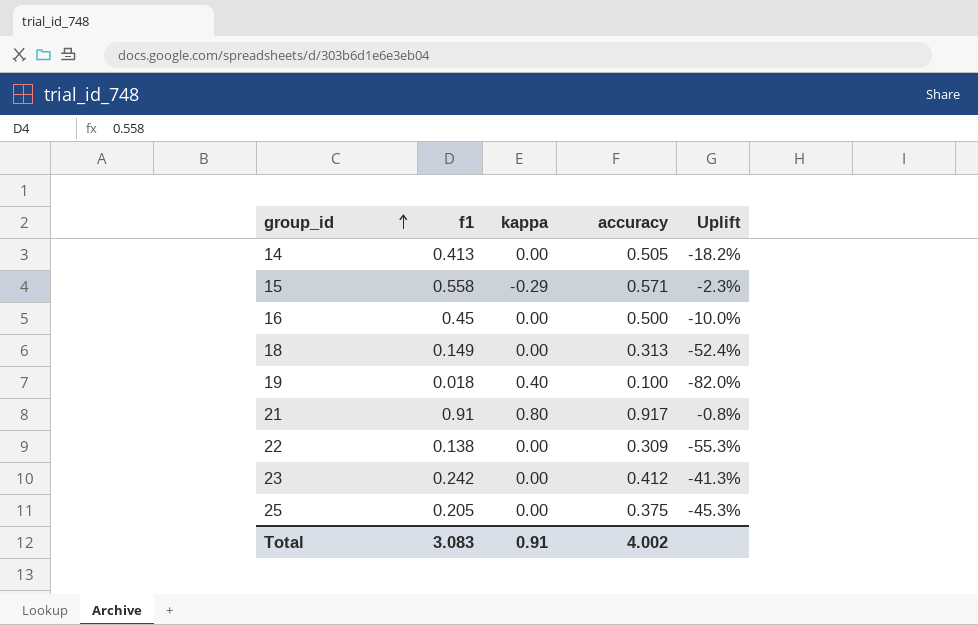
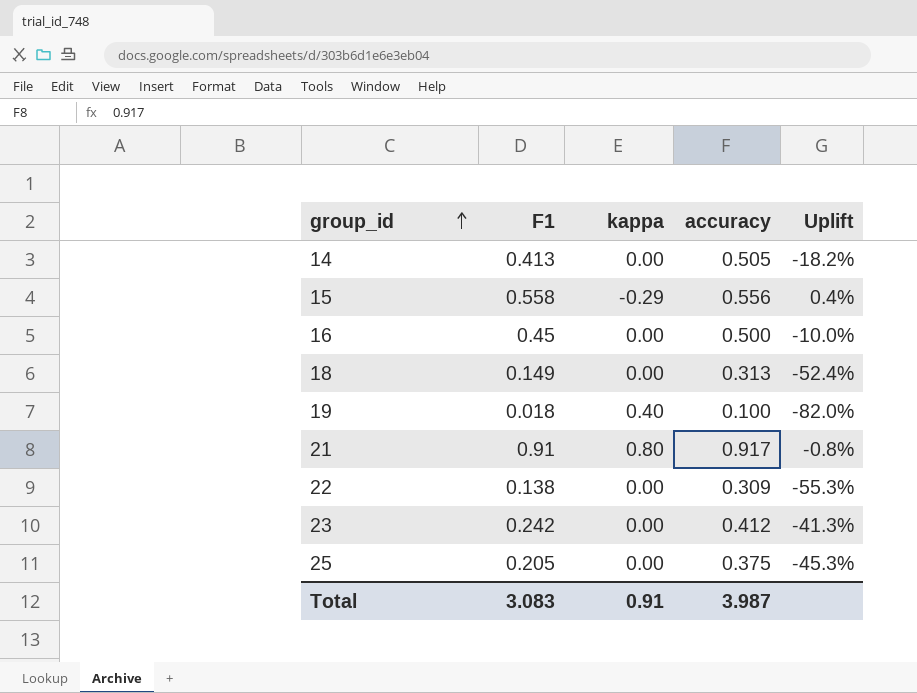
column name: f1 -> F1
15 | accuracy: 0.571 -> 0.556
15 | Uplift: -2.3% -> 0.4%
Total | accuracy: 4.002 -> 3.987

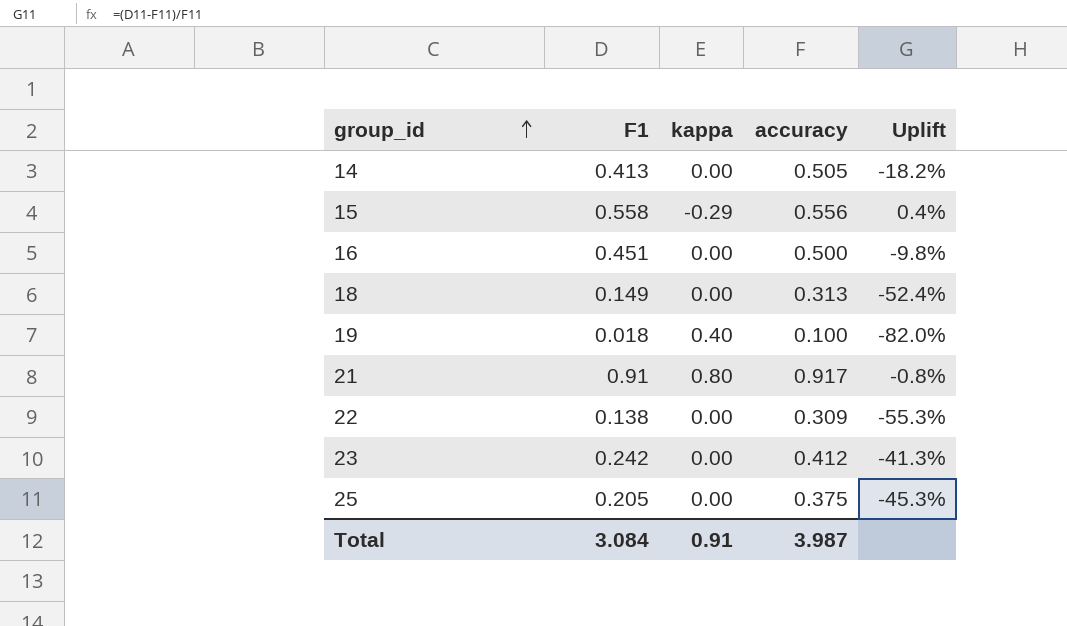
16 | F1: 0.45 -> 0.451
16 | Uplift: -10.0% -> -9.8%
Total | F1: 3.083 -> 3.084

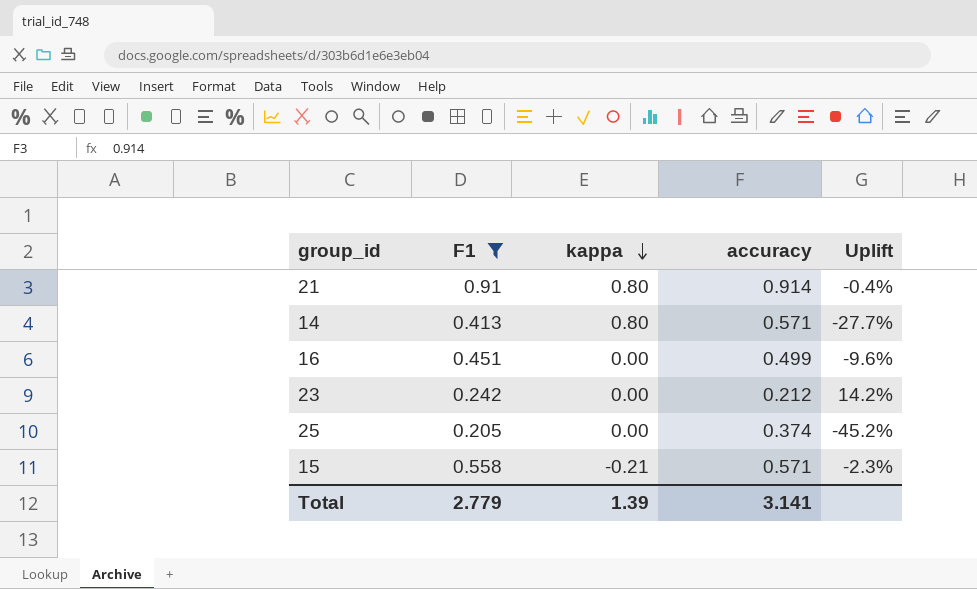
filter: none -> F1 >= 0.205
row order: group_id ascending -> kappa descending
21 | accuracy: 0.917 -> 0.914
21 | Uplift: -0.8% -> -0.4%
14 | kappa: 0.00 -> 0.80
14 | accuracy: 0.505 -> 0.571
14 | Uplift: -18.2% -> -27.7%
16 | accuracy: 0.500 -> 0.499
16 | Uplift: -9.8% -> -9.6%
23 | accuracy: 0.412 -> 0.212
23 | Uplift: -41.3% -> 14.2%
25 | accuracy: 0.375 -> 0.374
25 | Uplift: -45.3% -> -45.2%
15 | kappa: -0.29 -> -0.21
15 | accuracy: 0.556 -> 0.571
15 | Uplift: 0.4% -> -2.3%
Total | F1: 3.084 -> 2.779
Total | kappa: 0.91 -> 1.39
Total | accuracy: 3.987 -> 3.141

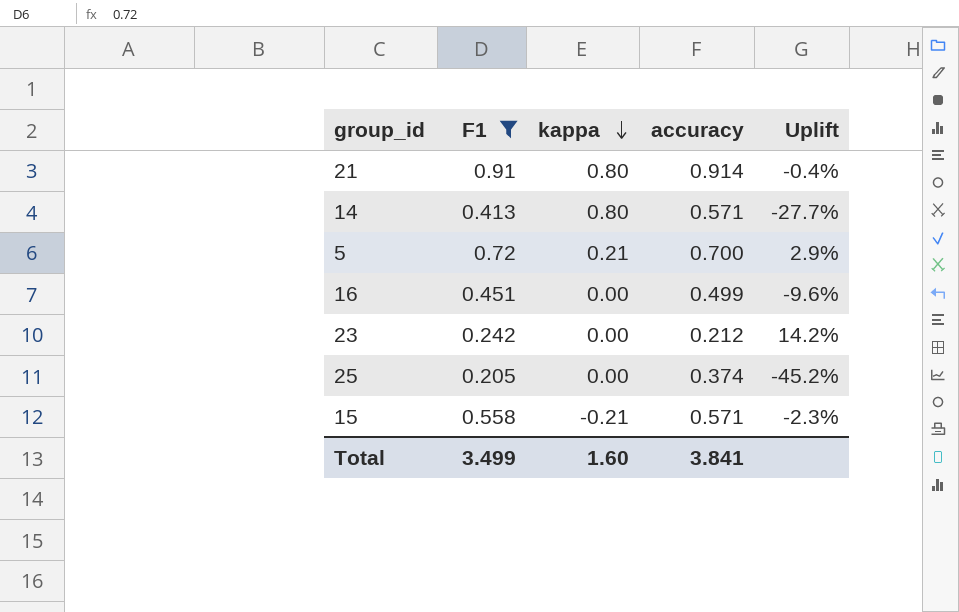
row 5: none -> 0.72 | 0.21 | 0.700 | 2.9%
Total | F1: 2.779 -> 3.499
Total | kappa: 1.39 -> 1.60
Total | accuracy: 3.141 -> 3.841

